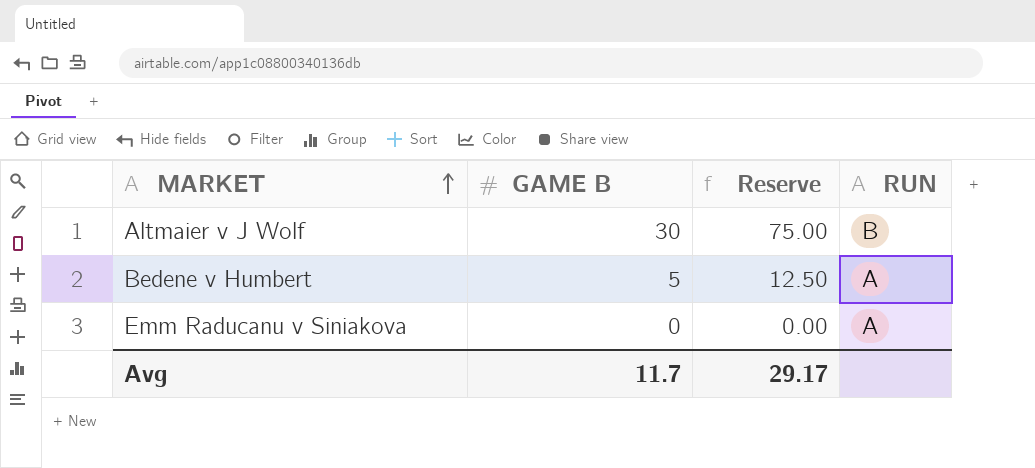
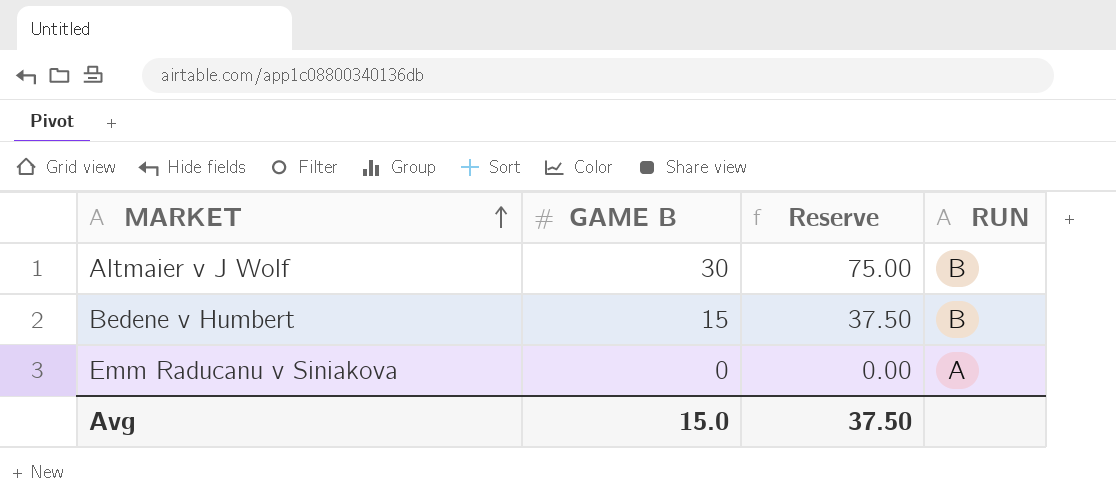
Bedene v Humbert | GAME B: 5 -> 15
Bedene v Humbert | Reserve: 12.50 -> 37.50
Bedene v Humbert | RUN: A -> B
Avg | GAME B: 11.7 -> 15.0
Avg | Reserve: 29.17 -> 37.50

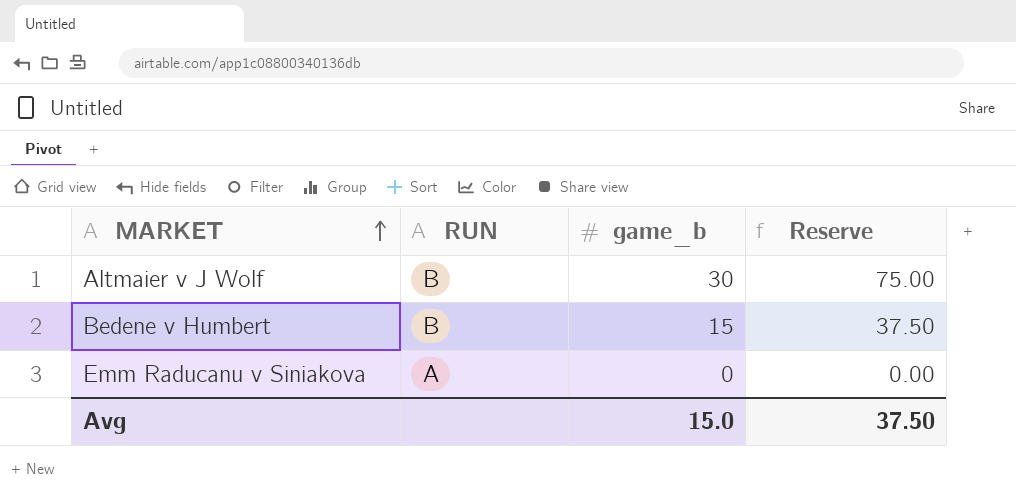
column RUN | position: 4 -> 2
column name: GAME B -> game_b

